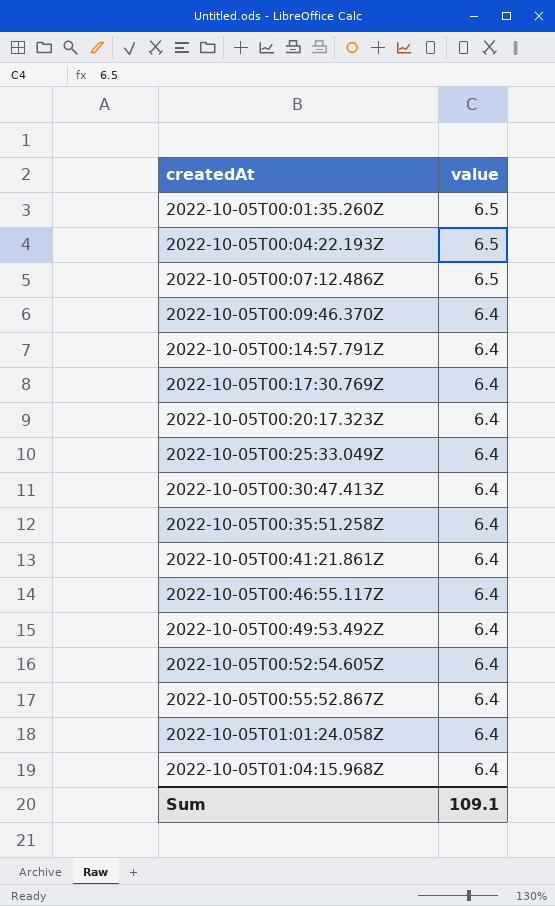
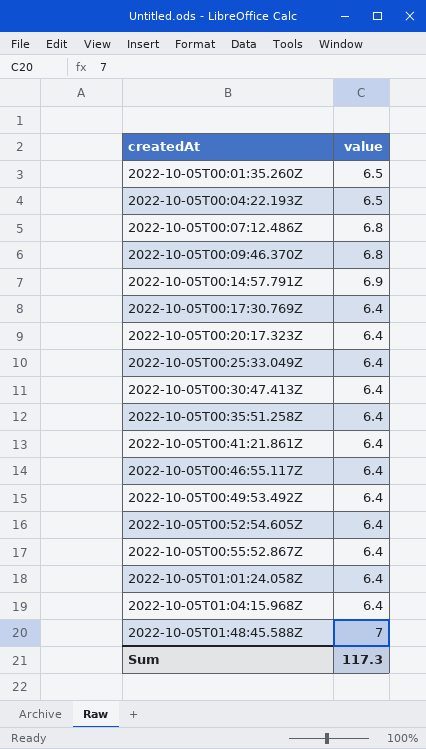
2022-10-05T00:07:12.486Z | value: 6.5 -> 6.8
2022-10-05T00:09:46.370Z | value: 6.4 -> 6.8
2022-10-05T00:14:57.791Z | value: 6.4 -> 6.9
row 2022-10-05T01:48:45.588Z: none -> 7
Sum | value: 109.1 -> 117.3

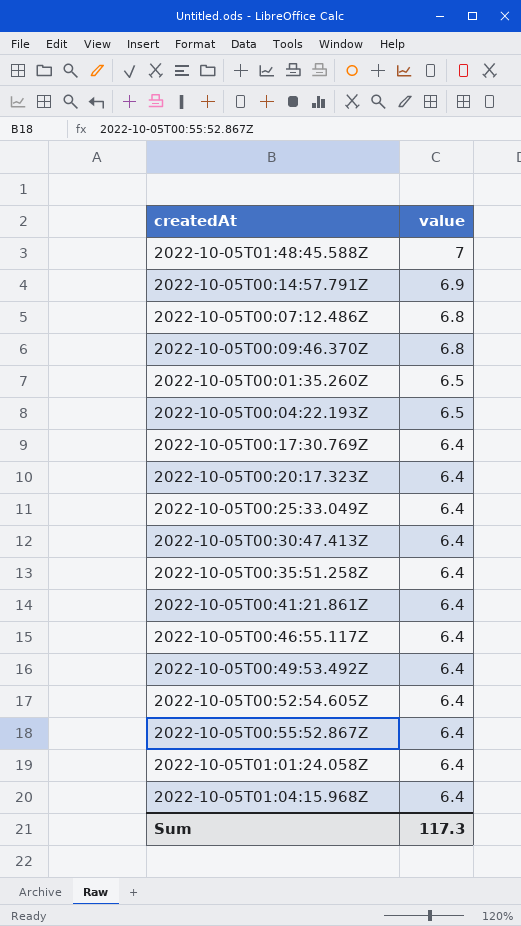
row order: createdAt ascending -> value descending

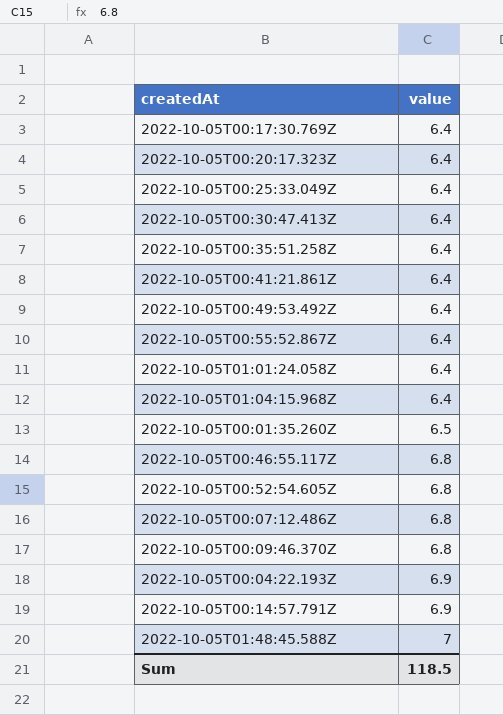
row order: value descending -> value ascending
2022-10-05T00:46:55.117Z | value: 6.4 -> 6.8
2022-10-05T00:52:54.605Z | value: 6.4 -> 6.8
2022-10-05T00:04:22.193Z | value: 6.5 -> 6.9
Sum | value: 117.3 -> 118.5

